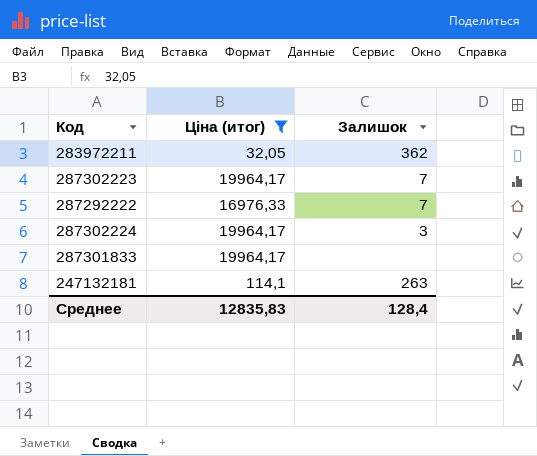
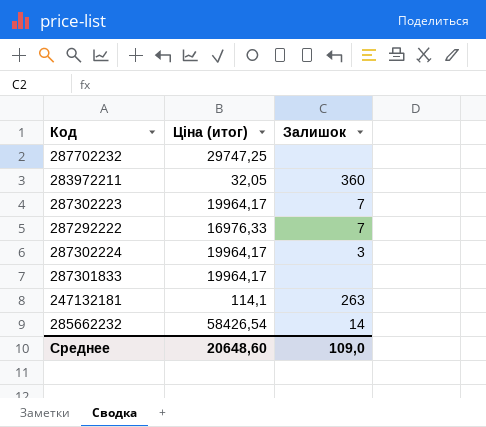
filter: Ціна (итог) <= 19964,17 -> none
283972211 | Залишок: 362 -> 360
Среднее | Ціна (итог): 12835,83 -> 20648,60
Среднее | Залишок: 128,4 -> 109,0

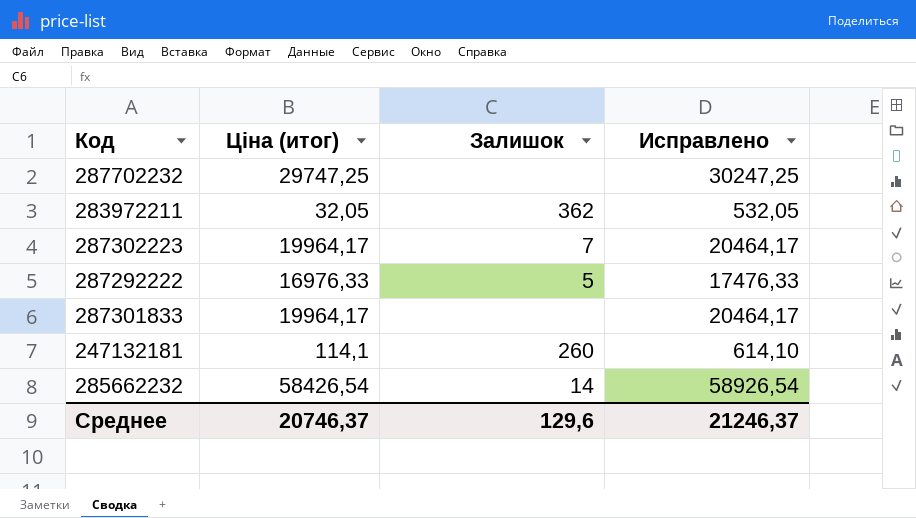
column Исправлено | formula: none -> [Ціна (итог)] + 500
row 287302224: 19964,17 | 3 -> none
283972211 | Залишок: 360 -> 362
287292222 | Залишок: 7 -> 5
247132181 | Залишок: 263 -> 260
Среднее | Ціна (итог): 20648,60 -> 20746,37
Среднее | Залишок: 109,0 -> 129,6

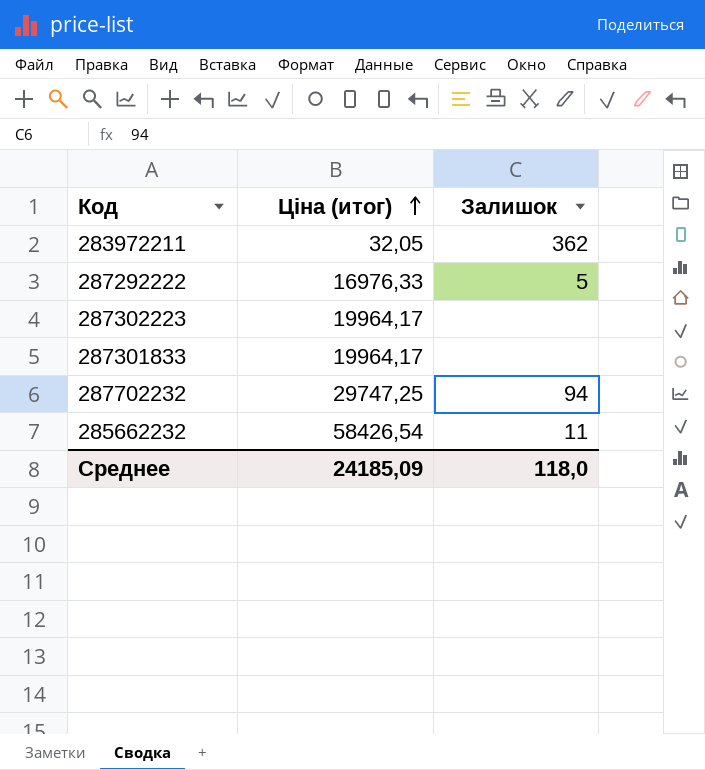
row order: none -> Ціна (итог) ascending
column Исправлено | formula: [Ціна (итог)] + 500 -> none
row 247132181: 114,1 | 260 | 614,10 -> none
287302223 | Залишок: 7 -> none
287702232 | Залишок: none -> 94
285662232 | Залишок: 14 -> 11
Среднее | Ціна (итог): 20746,37 -> 24185,09
Среднее | Залишок: 129,6 -> 118,0

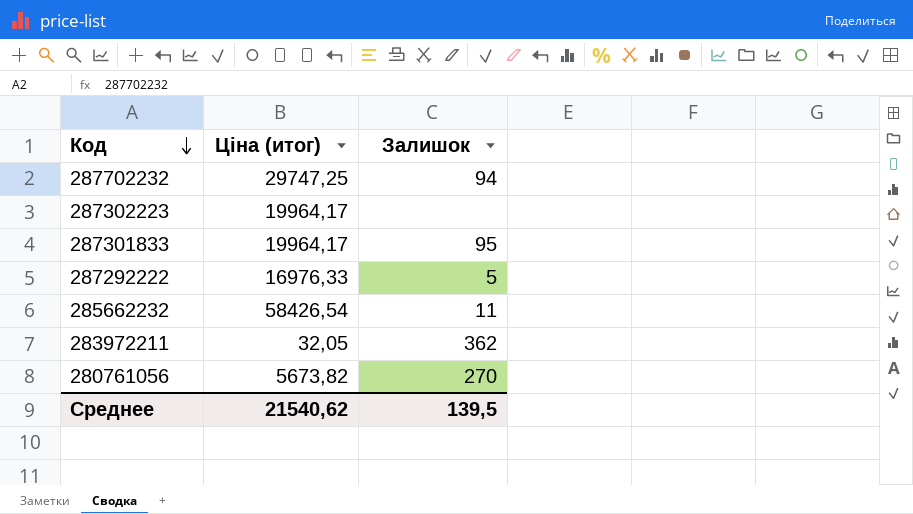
row order: Ціна (итог) ascending -> Код descending
287301833 | Залишок: none -> 95
row 280761056: none -> 5673,82 | 270
Среднее | Ціна (итог): 24185,09 -> 21540,62
Среднее | Залишок: 118,0 -> 139,5

